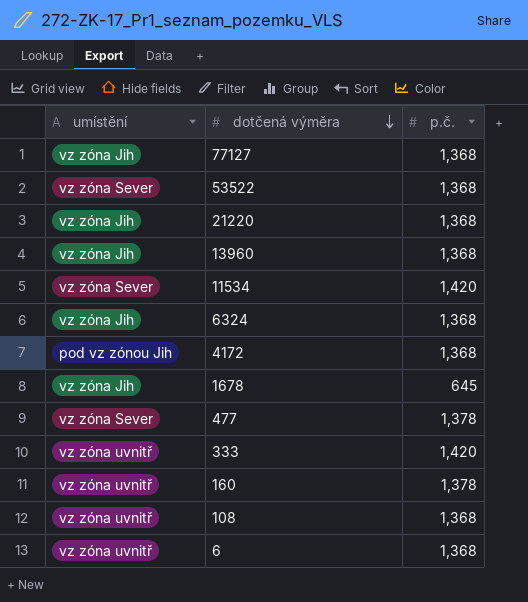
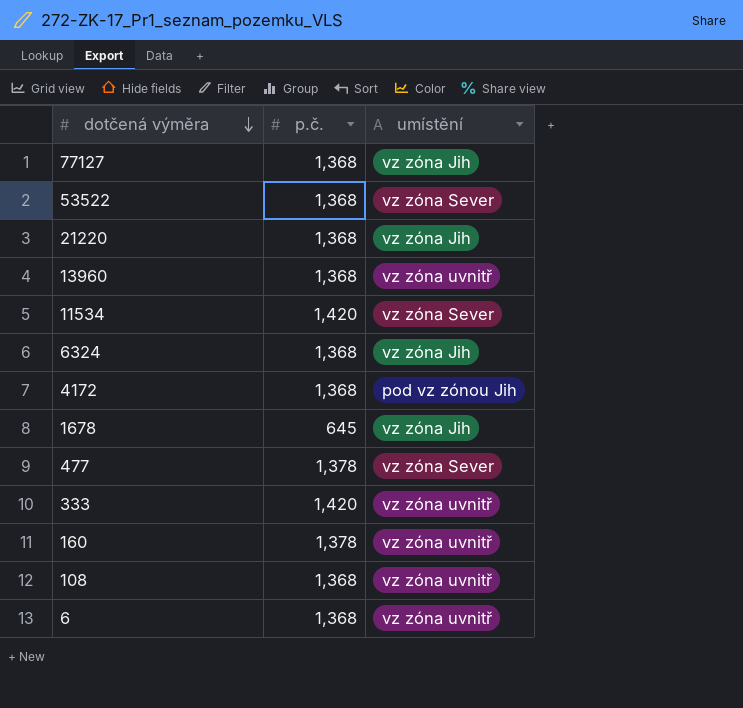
column umístění | position: 1 -> 3
13960 | umístění: vz zóna Jih -> vz zóna uvnitř

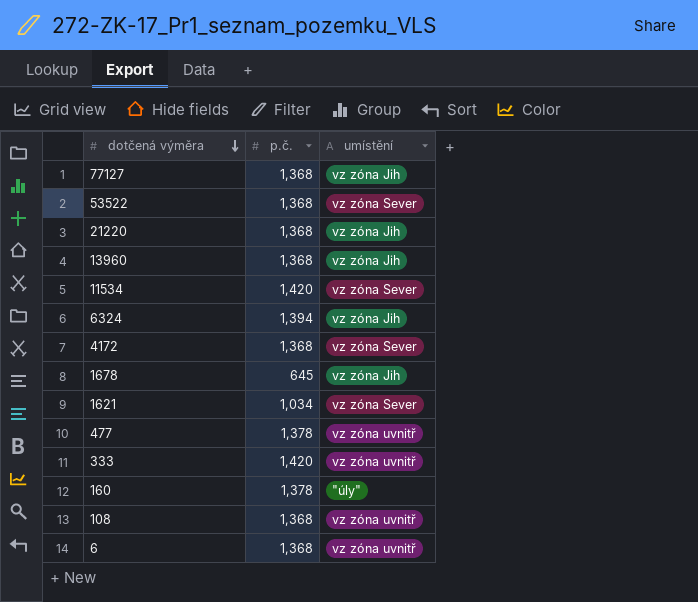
13960 | umístění: vz zóna uvnitř -> vz zóna Jih
6324 | p.č.: 1,368 -> 1,394
4172 | umístění: pod vz zónou Jih -> vz zóna Sever
row 1621: none -> 1,034 | vz zóna Sever
477 | umístění: vz zóna Sever -> vz zóna uvnitř
160 | umístění: vz zóna uvnitř -> "úly"

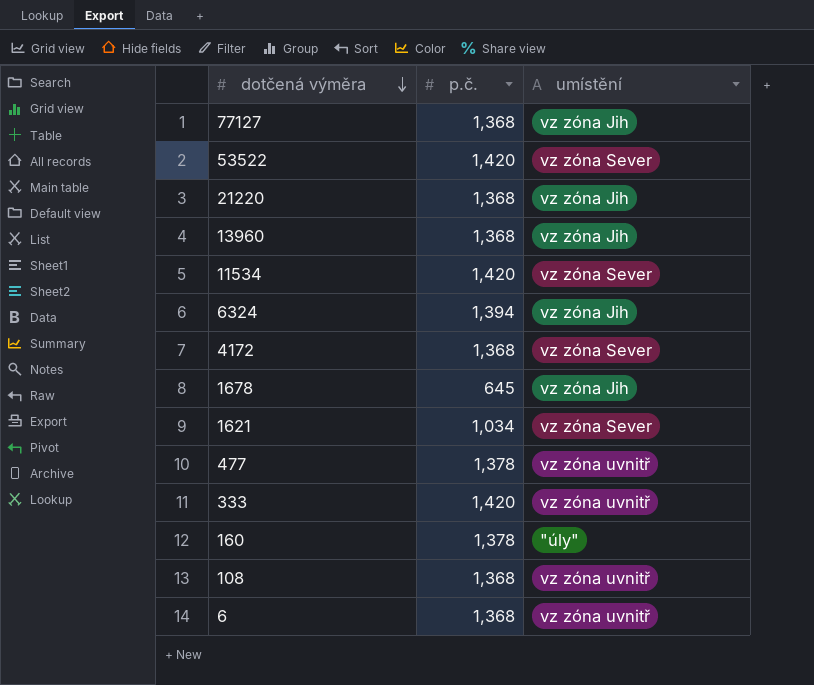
53522 | p.č.: 1,368 -> 1,420

